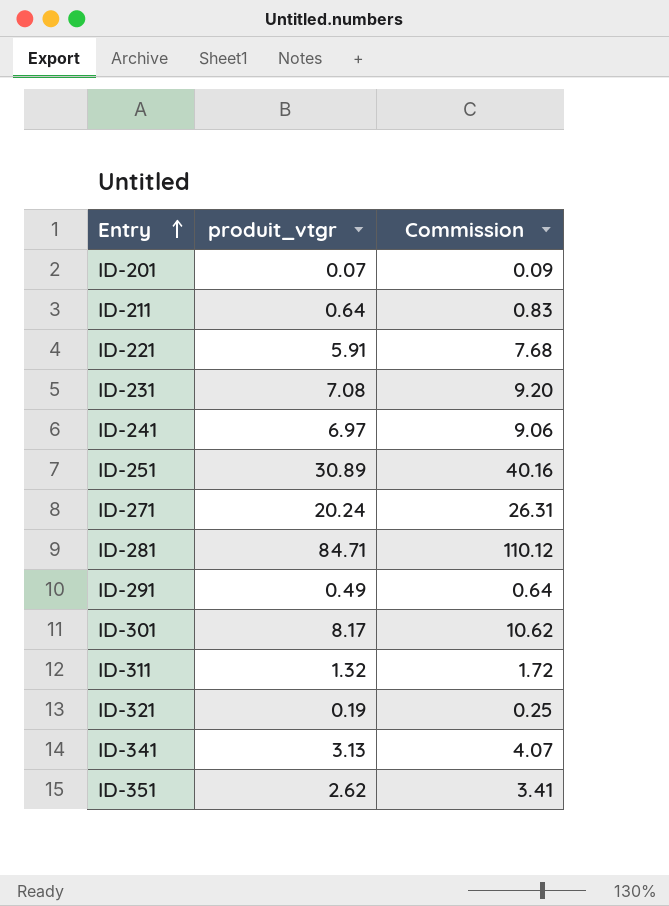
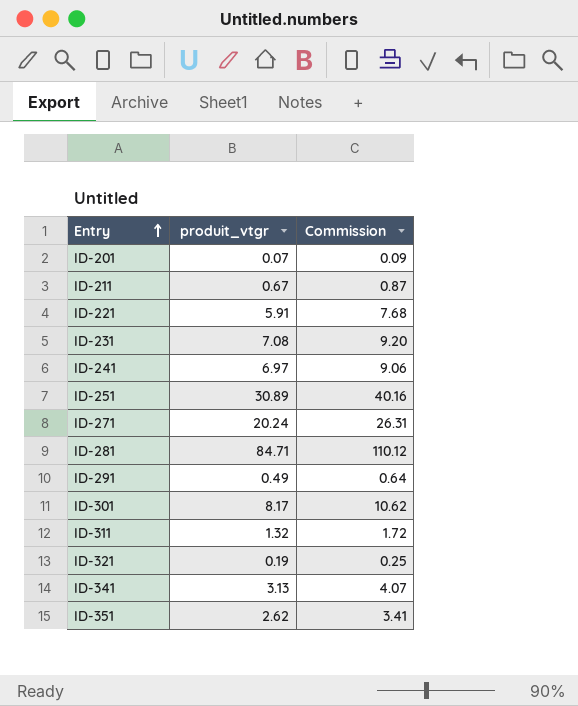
ID-211 | produit_vtgr: 0.64 -> 0.67
ID-211 | Commission: 0.83 -> 0.87

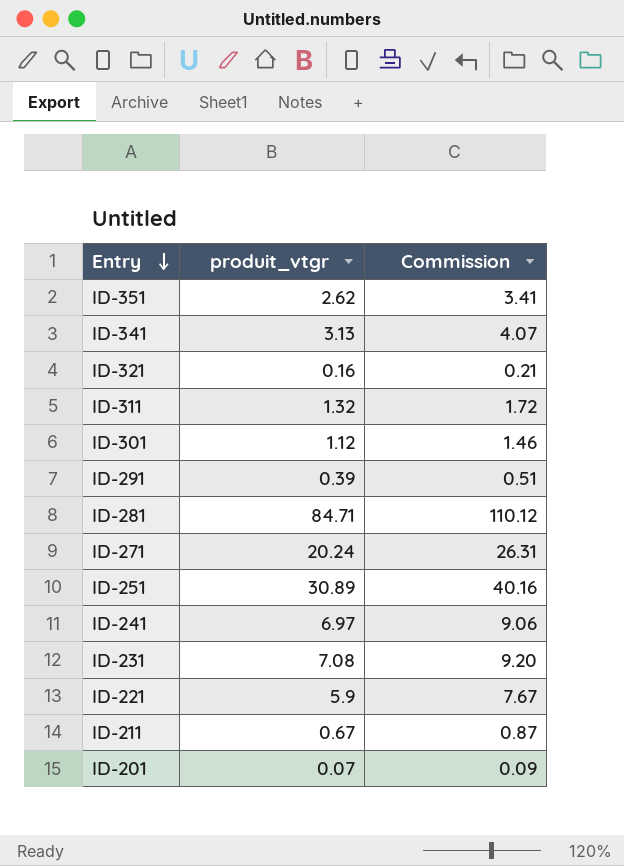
row order: Entry ascending -> Entry descending
ID-321 | produit_vtgr: 0.19 -> 0.16
ID-321 | Commission: 0.25 -> 0.21
ID-301 | produit_vtgr: 8.17 -> 1.12
ID-301 | Commission: 10.62 -> 1.46
ID-291 | produit_vtgr: 0.49 -> 0.39
ID-291 | Commission: 0.64 -> 0.51
ID-221 | produit_vtgr: 5.91 -> 5.9
ID-221 | Commission: 7.68 -> 7.67

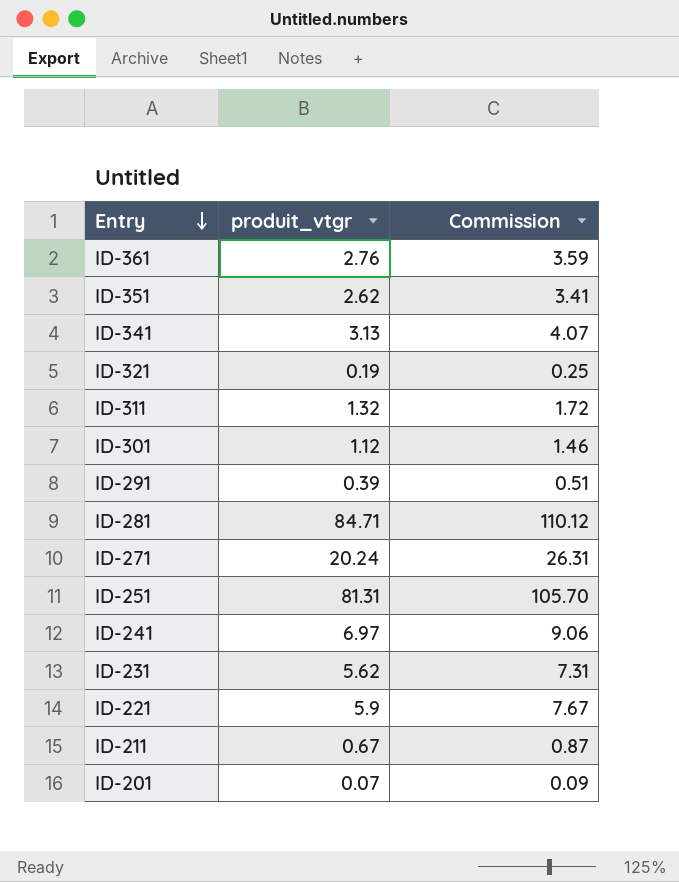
row ID-361: none -> 2.76 | 3.59
ID-321 | produit_vtgr: 0.16 -> 0.19
ID-321 | Commission: 0.21 -> 0.25
ID-251 | produit_vtgr: 30.89 -> 81.31
ID-251 | Commission: 40.16 -> 105.70
ID-231 | produit_vtgr: 7.08 -> 5.62
ID-231 | Commission: 9.20 -> 7.31

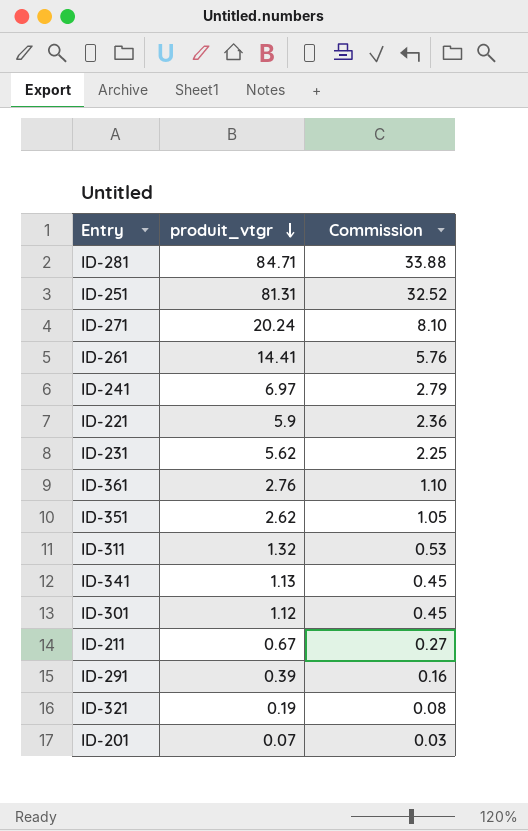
row order: Entry descending -> produit_vtgr descending
column Commission | formula: [produit_vtgr] * 1.3 -> [produit_vtgr] * 0.4
row ID-261: none -> 14.41 | 5.76
ID-341 | produit_vtgr: 3.13 -> 1.13

